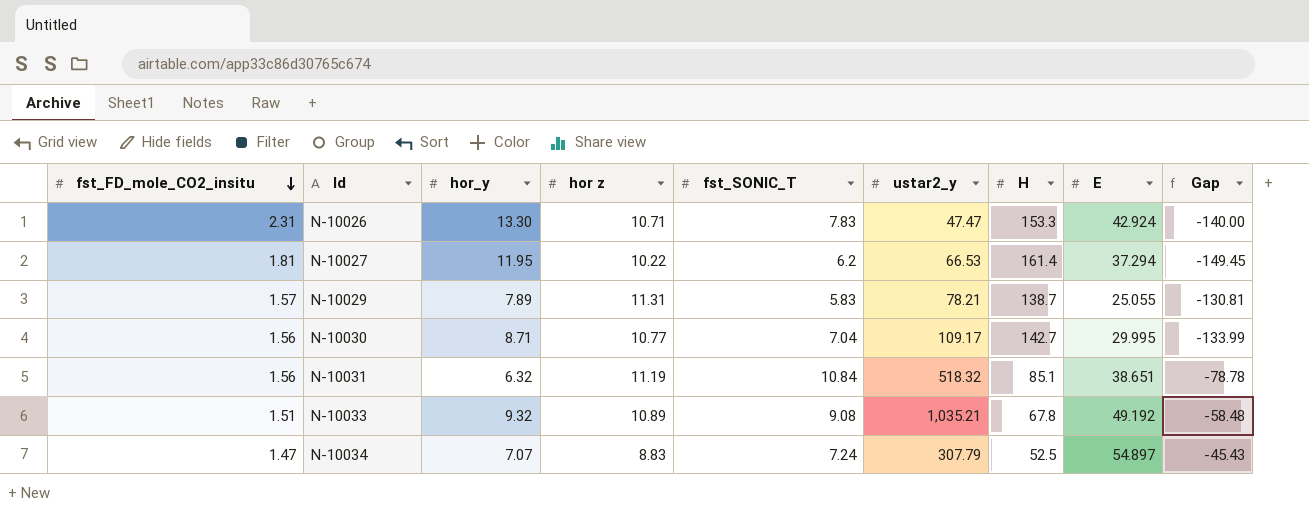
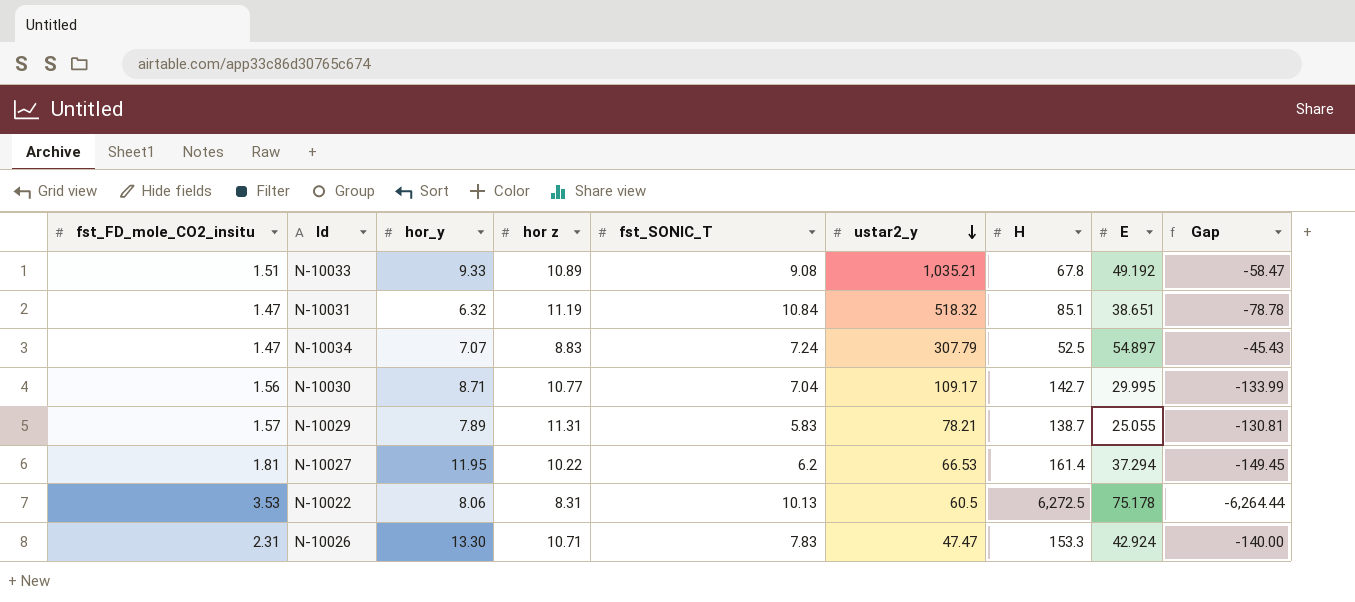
row order: fst_FD_mole_CO2_insitu descending -> ustar2_y descending
N-10033 | hor_y: 9.32 -> 9.33
N-10033 | Gap: -58.48 -> -58.47
N-10031 | fst_FD_mole_CO2_insitu: 1.56 -> 1.47
row N-10022: none -> 3.53 | 8.06 | 8.31 | 10.13 | 60.5 | 6,272.5 | 75.178 | -6,264.44

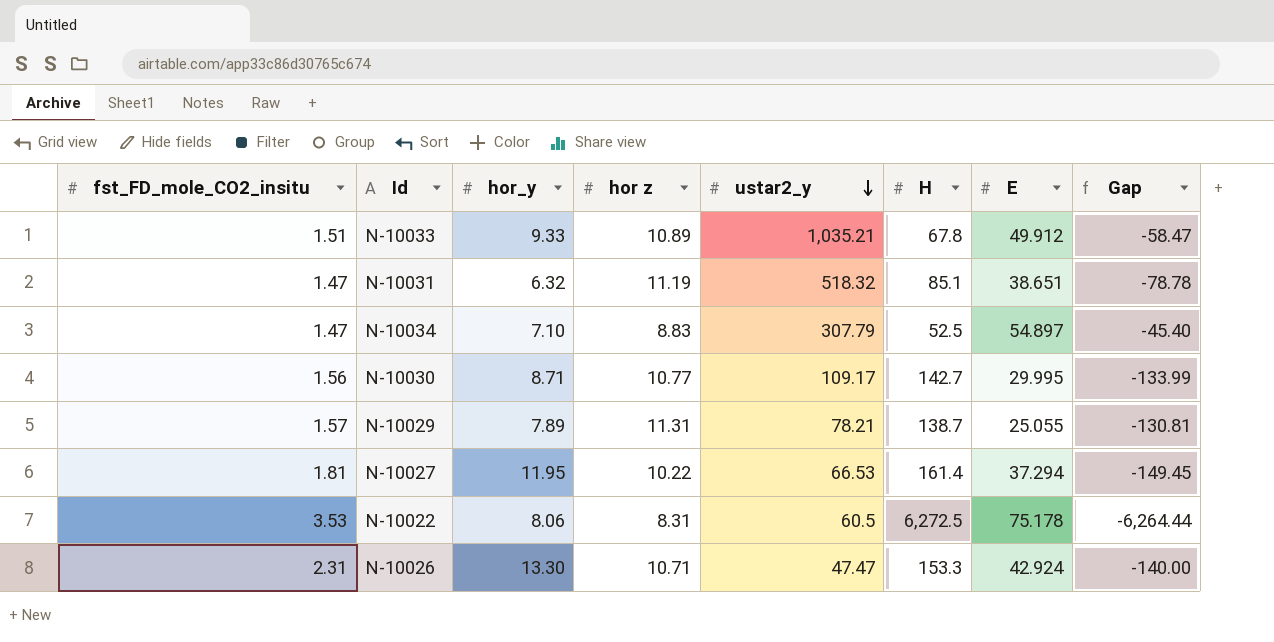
column fst_SONIC_T | position: 5 -> none
N-10033 | E: 49.192 -> 49.912
N-10034 | hor_y: 7.07 -> 7.10
N-10034 | Gap: -45.43 -> -45.40

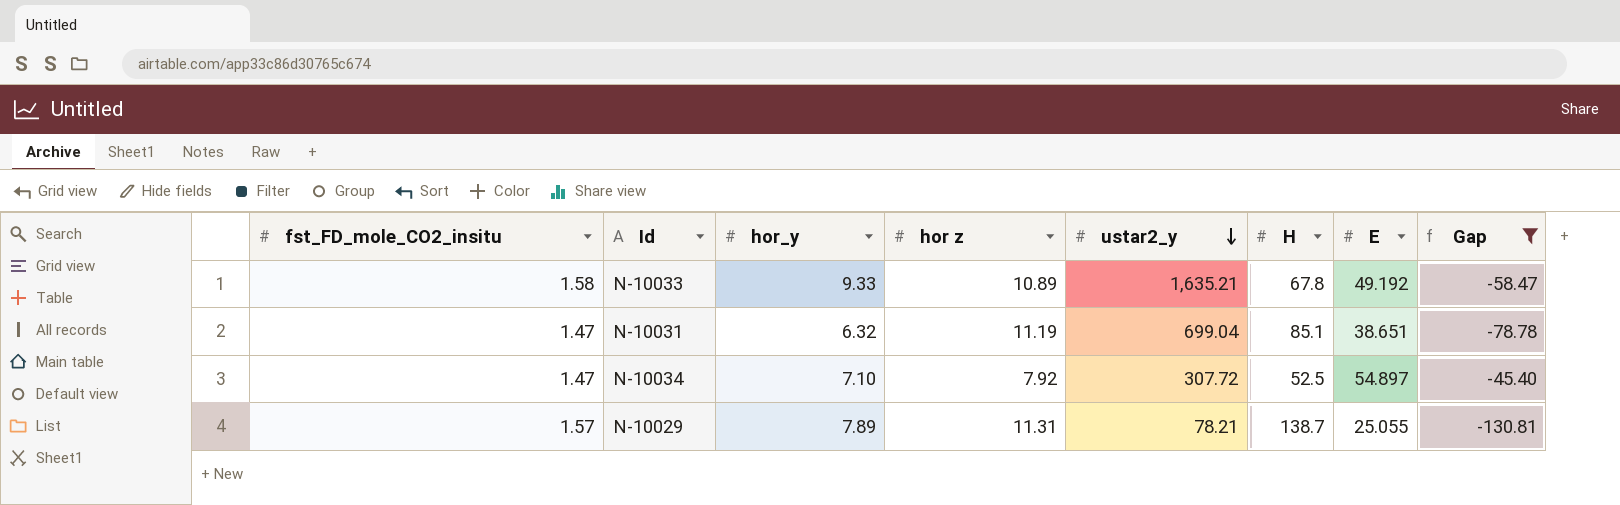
filter: none -> Gap >= -130.81
N-10033 | fst_FD_mole_CO2_insitu: 1.51 -> 1.58
N-10033 | ustar2_y: 1,035.21 -> 1,635.21
N-10033 | E: 49.912 -> 49.192
N-10031 | ustar2_y: 518.32 -> 699.04
N-10034 | hor z: 8.83 -> 7.92
N-10034 | ustar2_y: 307.79 -> 307.72

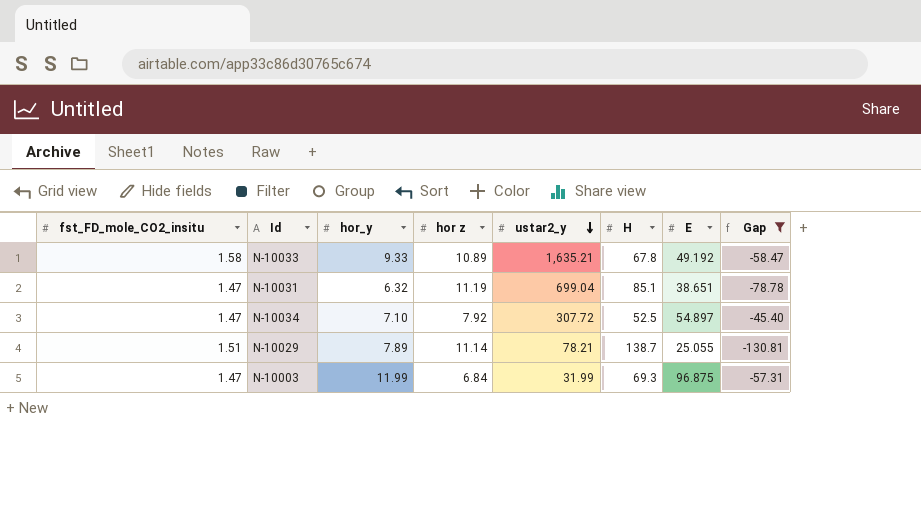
N-10029 | fst_FD_mole_CO2_insitu: 1.57 -> 1.51
N-10029 | hor z: 11.31 -> 11.14
row N-10003: none -> 1.47 | 11.99 | 6.84 | 31.99 | 69.3 | 96.875 | -57.31

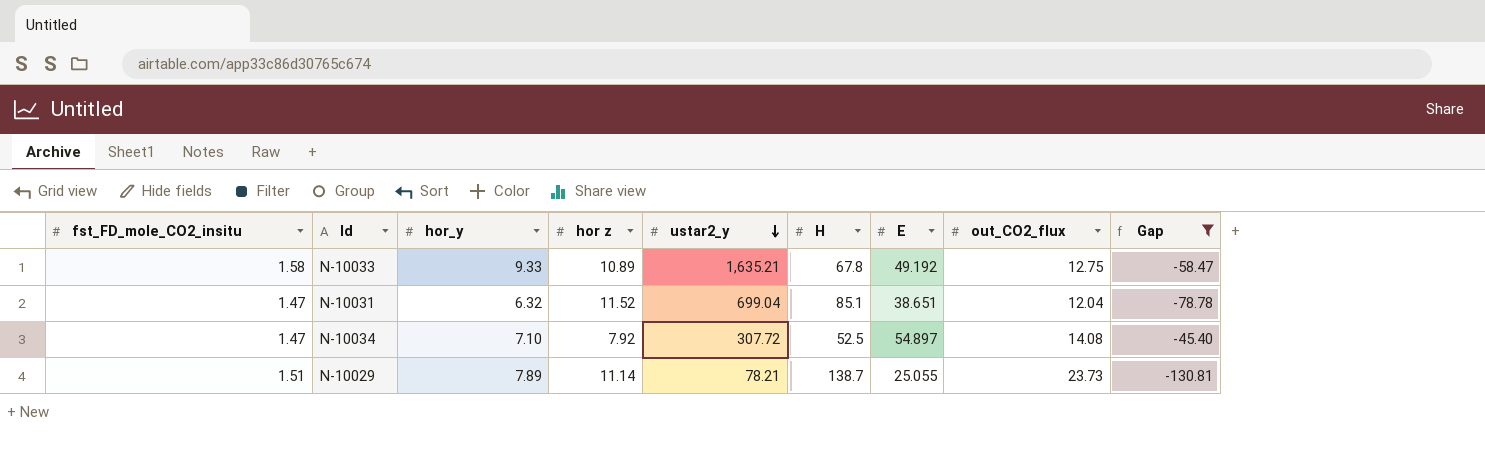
column out_CO2_flux | position: none -> 8
row N-10003: 1.47 | 11.99 | 6.84 | 31.99 | 69.3 | 96.875 | -57.31 -> none
N-10031 | hor z: 11.19 -> 11.52

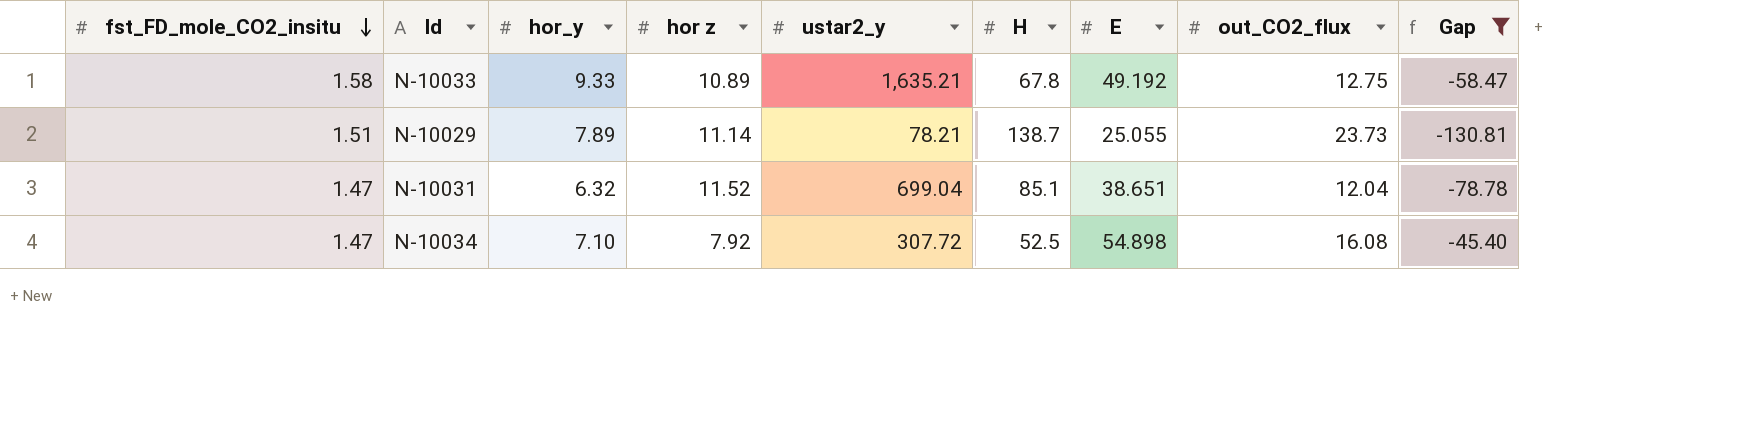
row order: ustar2_y descending -> fst_FD_mole_CO2_insitu descending
N-10034 | E: 54.897 -> 54.898
N-10034 | out_CO2_flux: 14.08 -> 16.08

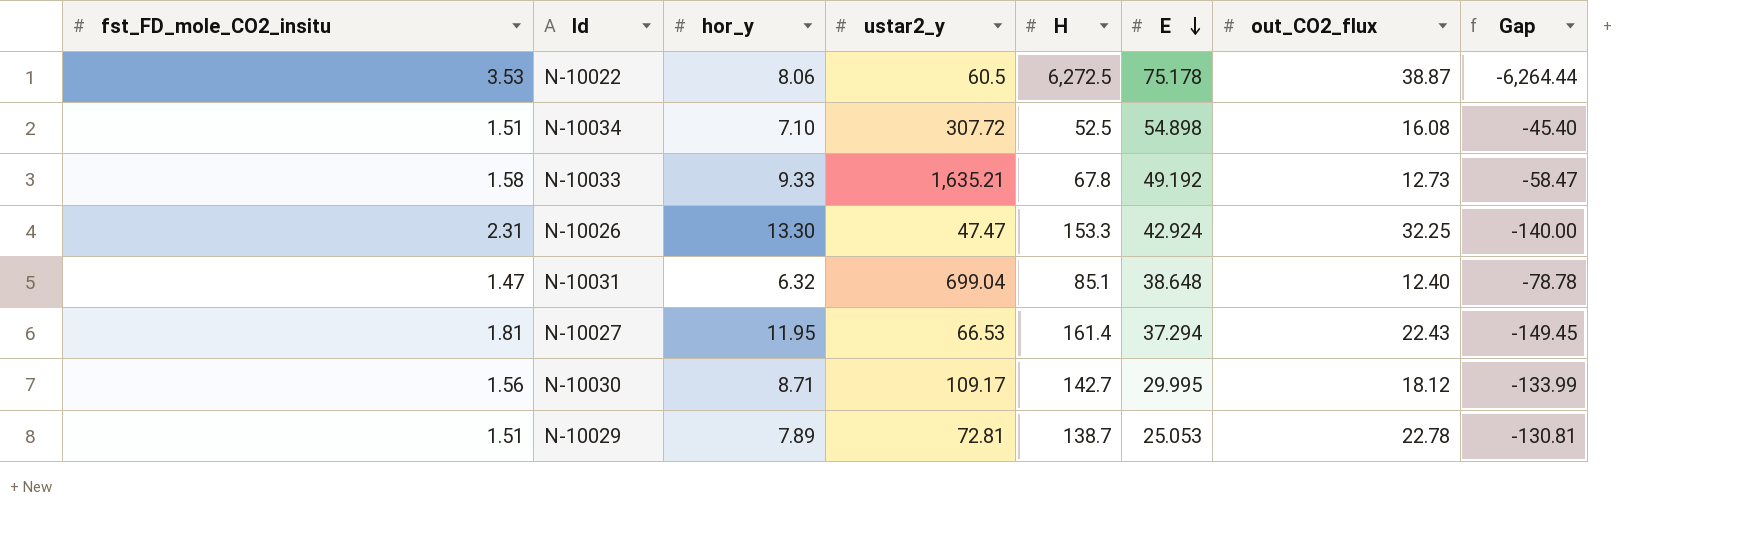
filter: Gap >= -130.81 -> none
row order: fst_FD_mole_CO2_insitu descending -> E descending
column hor z | position: 4 -> none
N-10034 | fst_FD_mole_CO2_insitu: 1.47 -> 1.51
N-10033 | out_CO2_flux: 12.75 -> 12.73
N-10031 | E: 38.651 -> 38.648
N-10031 | out_CO2_flux: 12.04 -> 12.40
N-10029 | ustar2_y: 78.21 -> 72.81
N-10029 | E: 25.055 -> 25.053
N-10029 | out_CO2_flux: 23.73 -> 22.78

